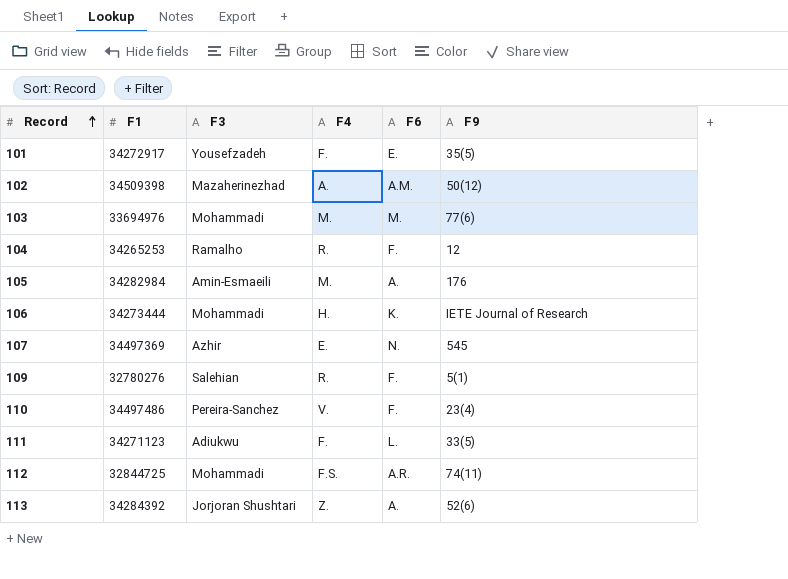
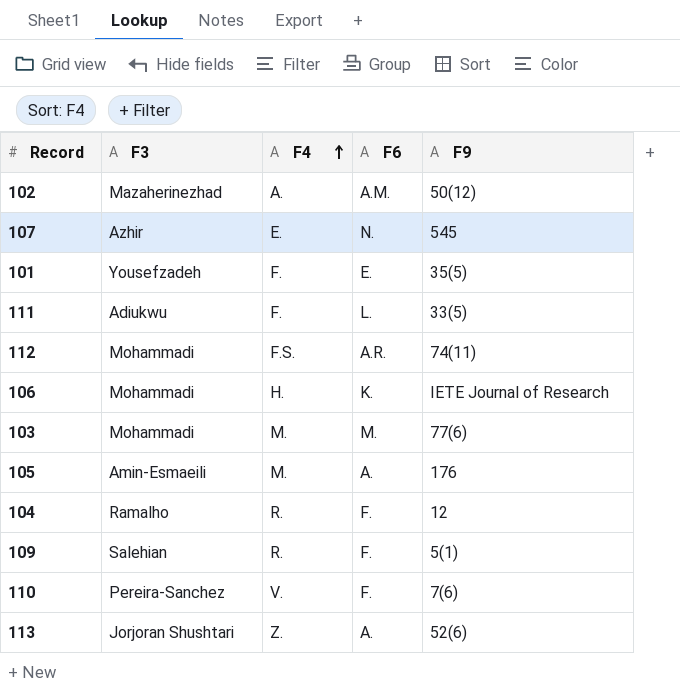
row order: Record ascending -> F4 ascending
column F1 | position: 2 -> none
110 | F9: 23(4) -> 7(6)

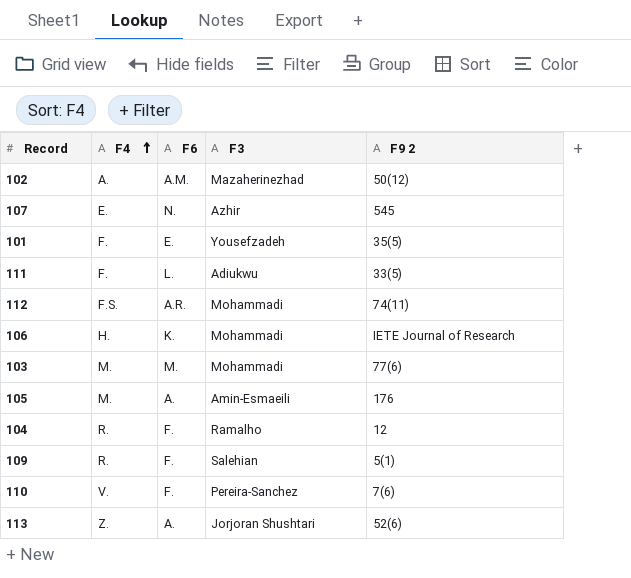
column F3 | position: 2 -> 4
column name: F9 -> F9 2

